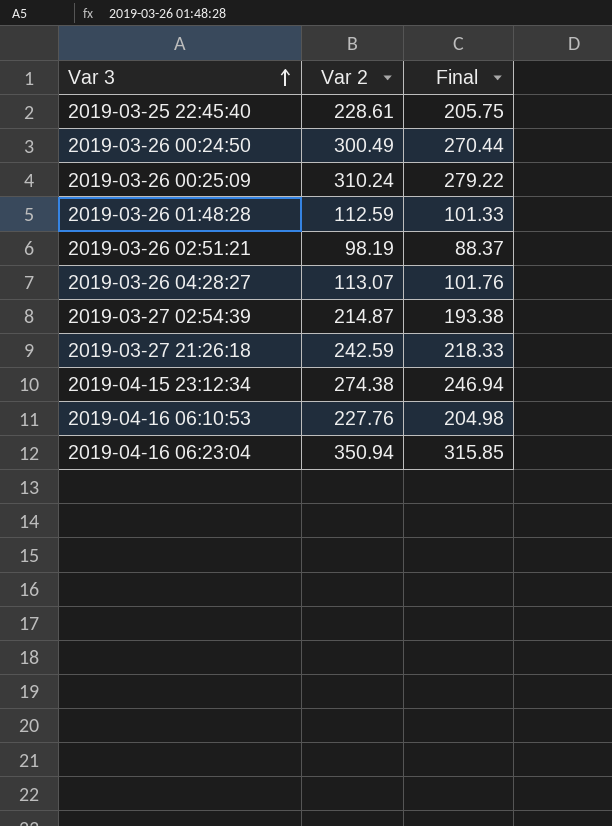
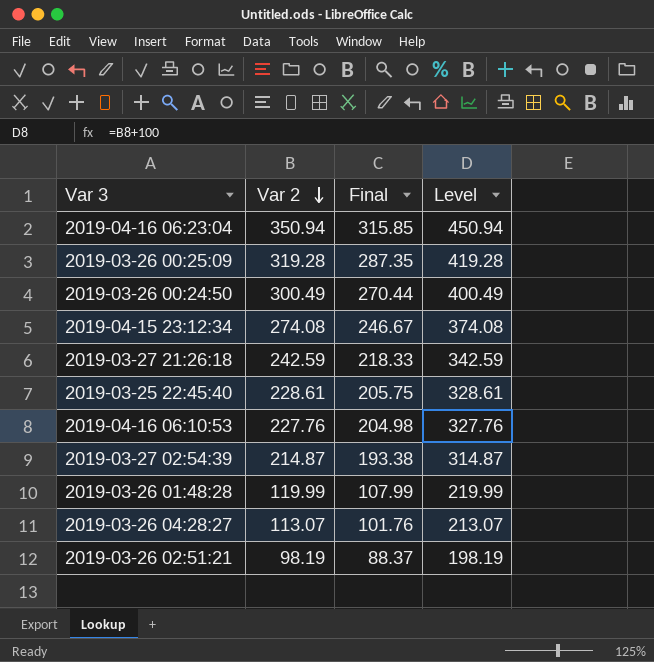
row order: Var 3 ascending -> Var 2 descending
column Level | formula: none -> [Var 2] + 100
2019-03-26 00:25:09 | Var 2: 310.24 -> 319.28
2019-03-26 00:25:09 | Final: 279.22 -> 287.35
2019-04-15 23:12:34 | Var 2: 274.38 -> 274.08
2019-04-15 23:12:34 | Final: 246.94 -> 246.67
2019-03-26 01:48:28 | Var 2: 112.59 -> 119.99
2019-03-26 01:48:28 | Final: 101.33 -> 107.99

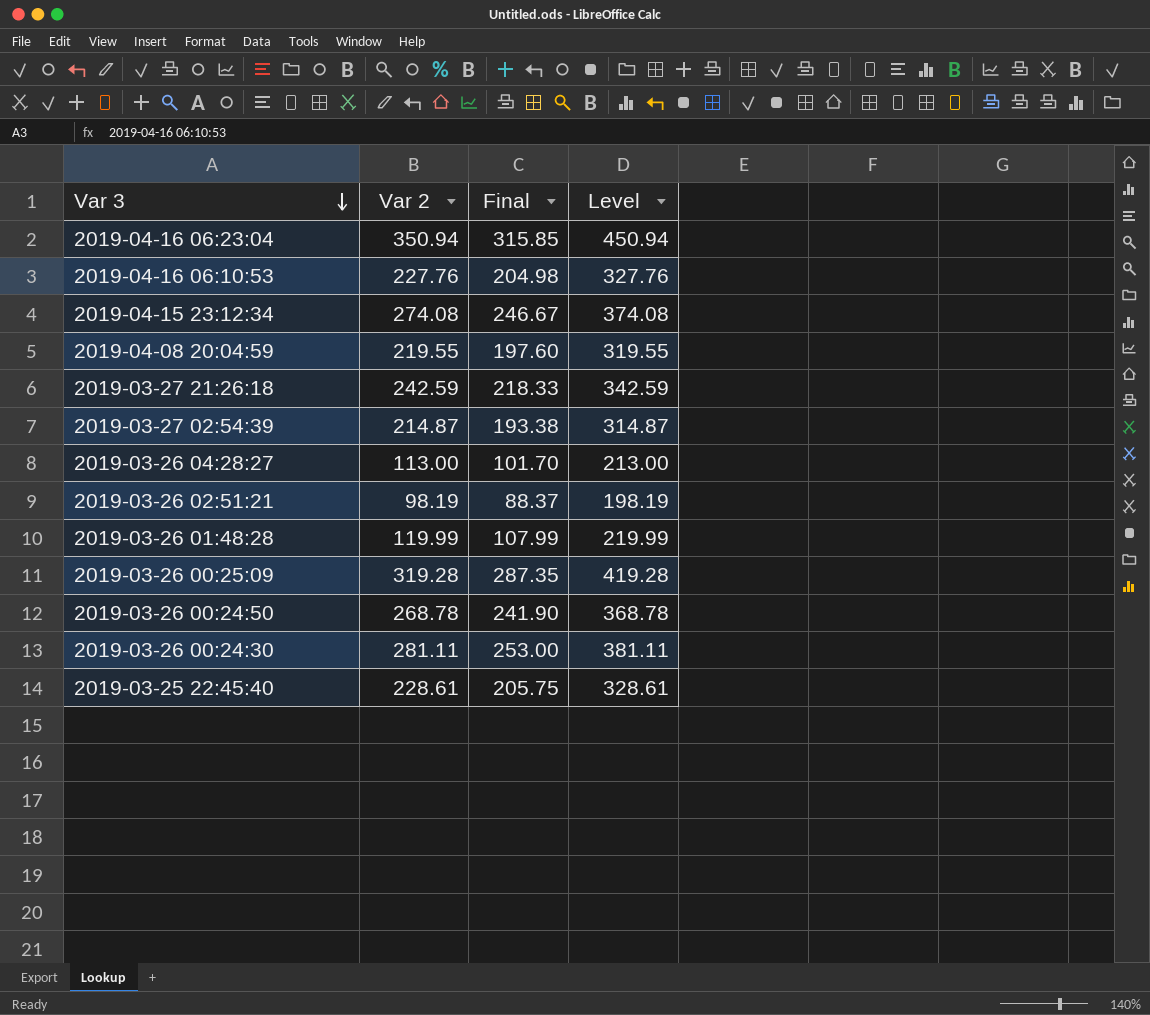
row order: Var 2 descending -> Var 3 descending
row 2019-04-08 20:04:59: none -> 219.55 | 197.60 | 319.55
2019-03-26 04:28:27 | Var 2: 113.07 -> 113.00
2019-03-26 04:28:27 | Final: 101.76 -> 101.70
2019-03-26 04:28:27 | Level: 213.07 -> 213.00
2019-03-26 00:24:50 | Var 2: 300.49 -> 268.78
2019-03-26 00:24:50 | Final: 270.44 -> 241.90
2019-03-26 00:24:50 | Level: 400.49 -> 368.78
row 2019-03-26 00:24:30: none -> 281.11 | 253.00 | 381.11

